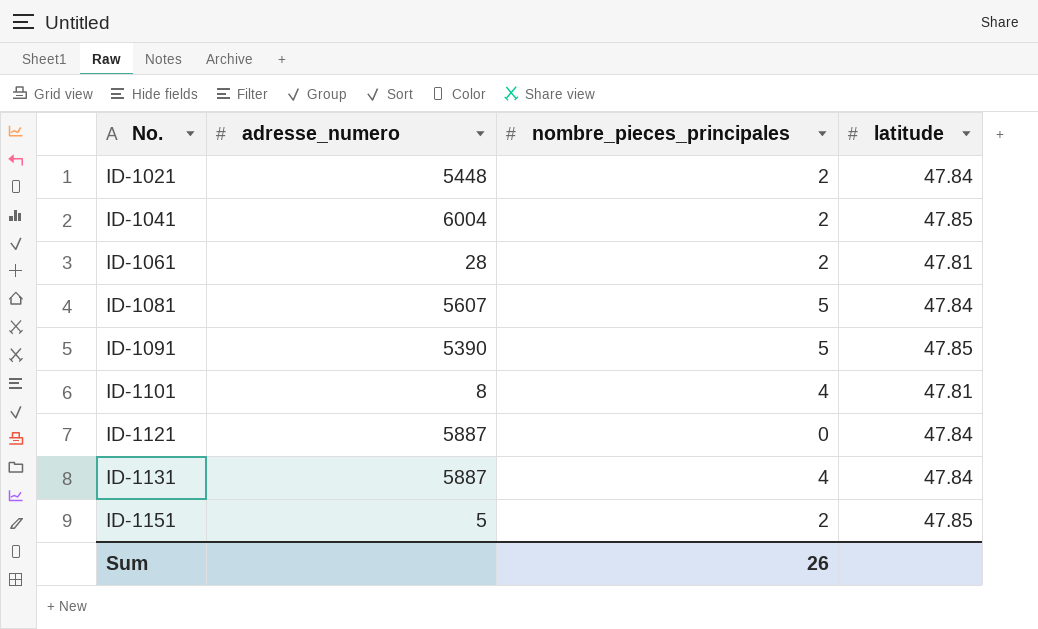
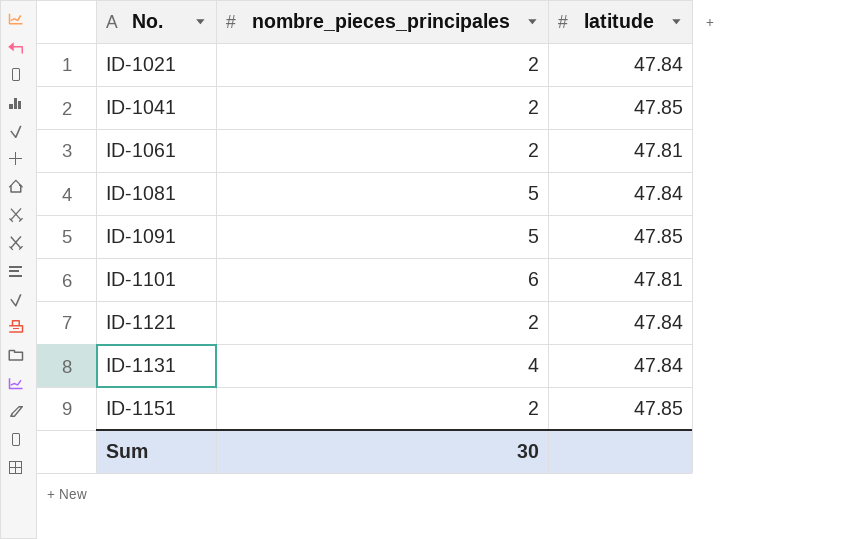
column adresse_numero | position: 2 -> none
ID-1101 | nombre_pieces_principales: 4 -> 6
ID-1121 | nombre_pieces_principales: 0 -> 2
Sum | nombre_pieces_principales: 26 -> 30

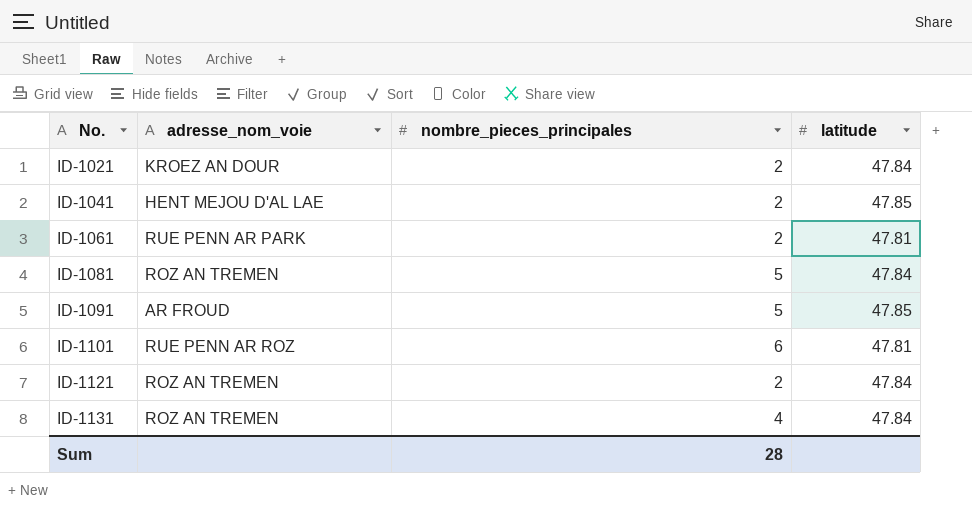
column adresse_nom_voie | position: none -> 2
row ID-1151: 2 | 47.85 -> none
Sum | nombre_pieces_principales: 30 -> 28

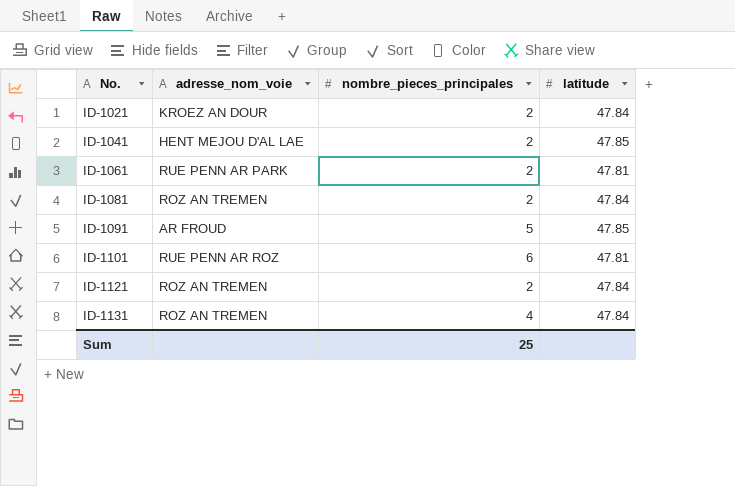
ID-1081 | nombre_pieces_principales: 5 -> 2
Sum | nombre_pieces_principales: 28 -> 25

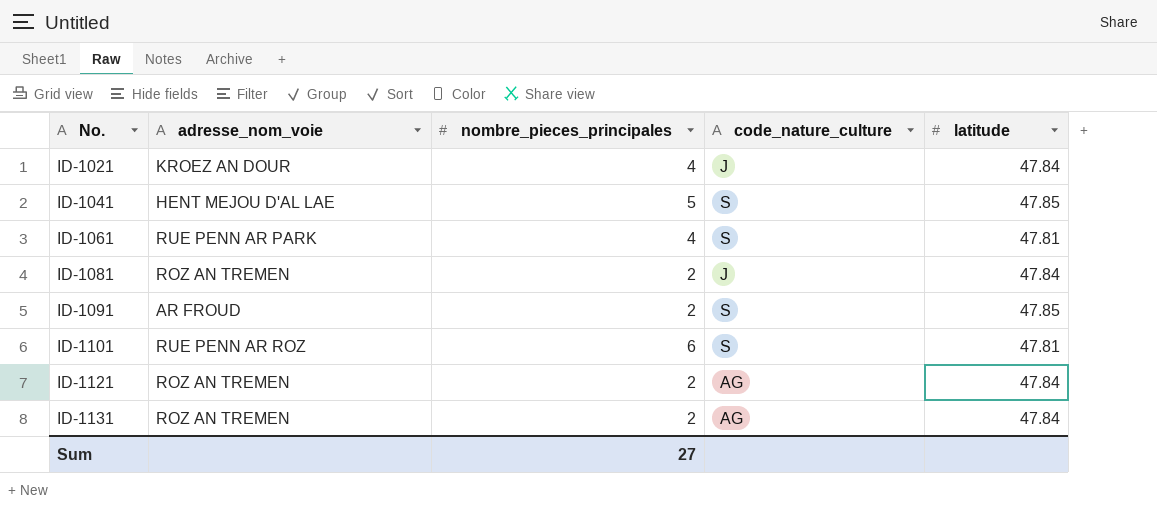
column code_nature_culture | position: none -> 4
ID-1021 | nombre_pieces_principales: 2 -> 4
ID-1041 | nombre_pieces_principales: 2 -> 5
ID-1061 | nombre_pieces_principales: 2 -> 4
ID-1091 | nombre_pieces_principales: 5 -> 2
ID-1131 | nombre_pieces_principales: 4 -> 2
Sum | nombre_pieces_principales: 25 -> 27

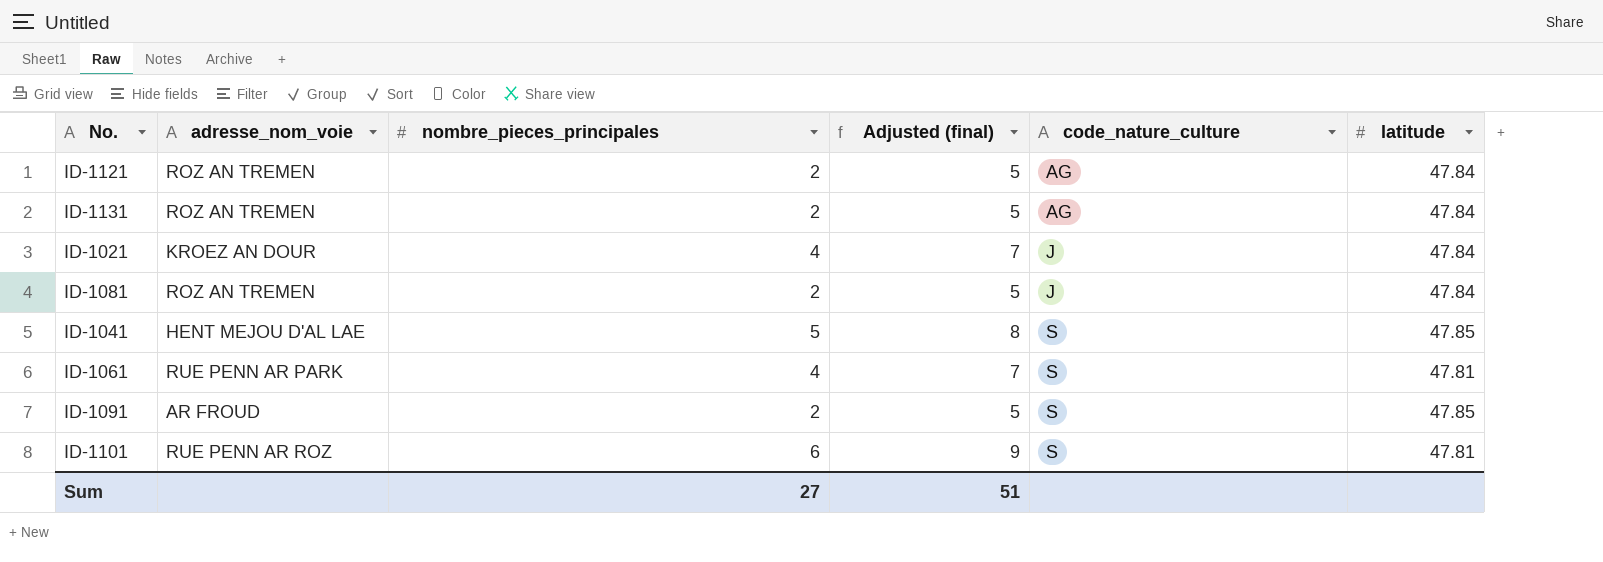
row order: No. ascending -> code_nature_culture ascending
column Adjusted (final) | formula: none -> [nombre_pieces_principales] + 3

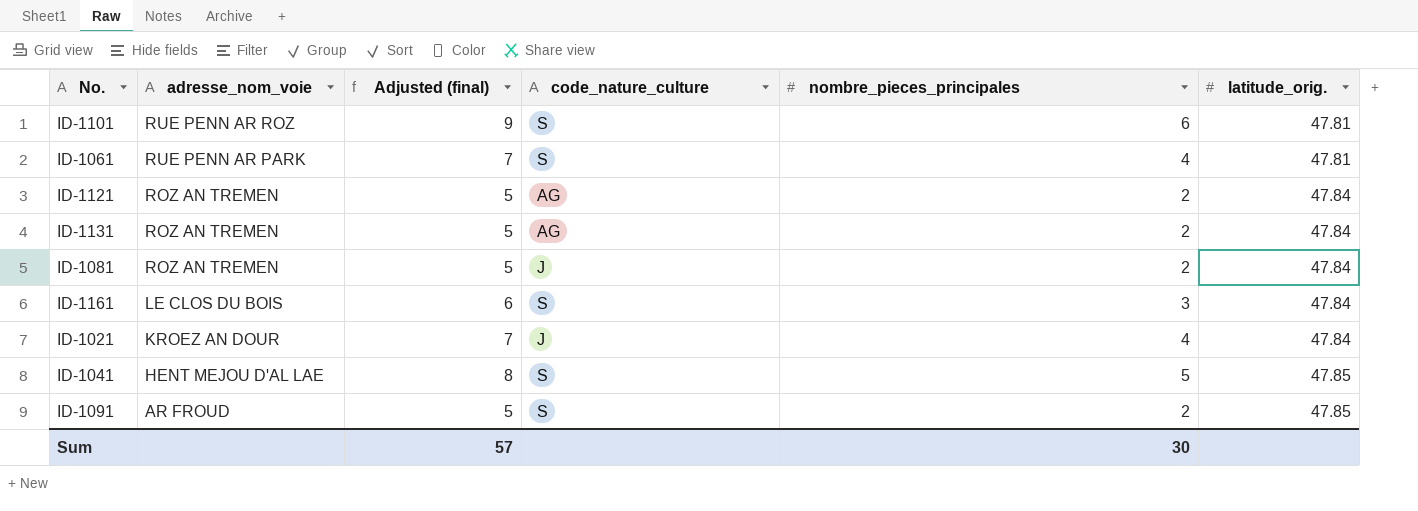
row order: code_nature_culture ascending -> adresse_nom_voie descending
column nombre_pieces_principales | position: 3 -> 5
column name: latitude -> latitude_orig.
row ID-1161: none -> LE CLOS DU BOIS | 6 | S | 3 | 47.84
Sum | Adjusted (final): 51 -> 57
Sum | nombre_pieces_principales: 27 -> 30

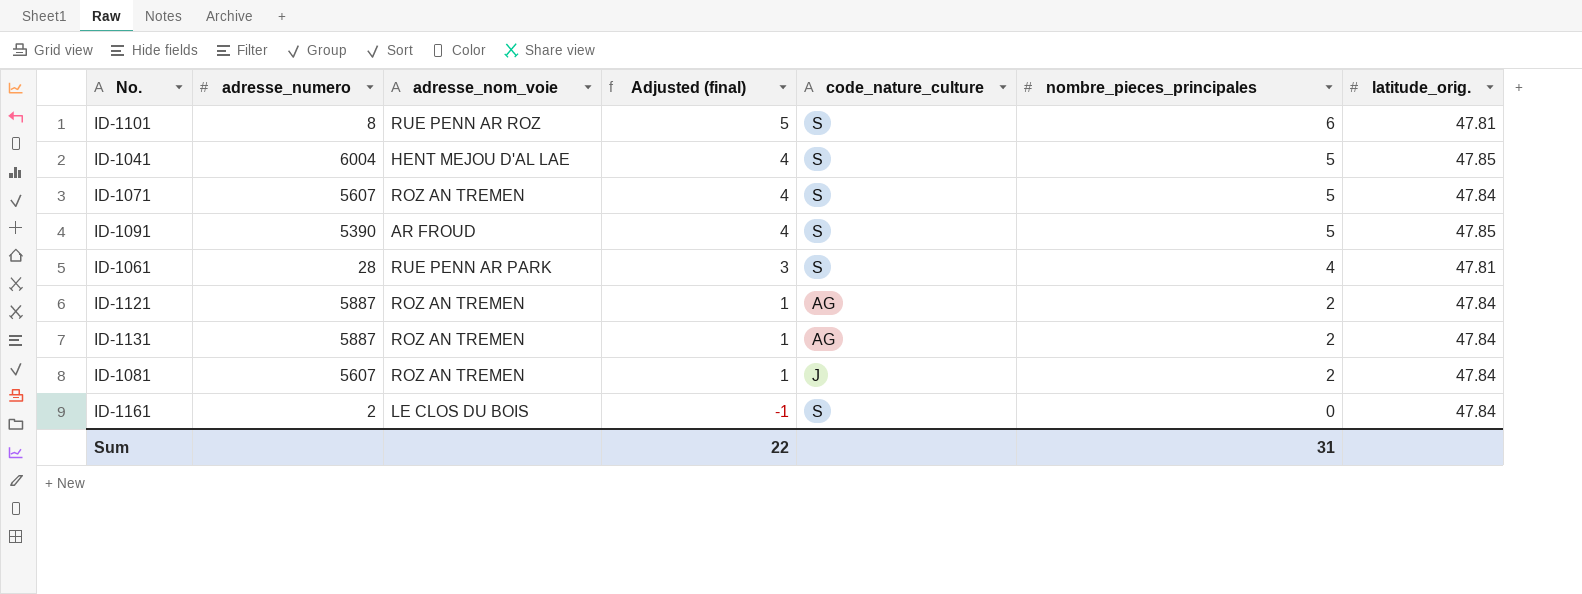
row order: adresse_nom_voie descending -> Adjusted (final) descending
column adresse_numero | position: none -> 2
column Adjusted (final) | formula: [nombre_pieces_principales] + 3 -> [nombre_pieces_principales] - 1
row ID-1021: KROEZ AN DOUR | 7 | J | 4 | 47.84 -> none
row ID-1071: none -> 5607 | ROZ AN TREMEN | 4 | S | 5 | 47.84
ID-1091 | nombre_pieces_principales: 2 -> 5
ID-1161 | nombre_pieces_principales: 3 -> 0
Sum | Adjusted (final): 57 -> 22
Sum | nombre_pieces_principales: 30 -> 31

